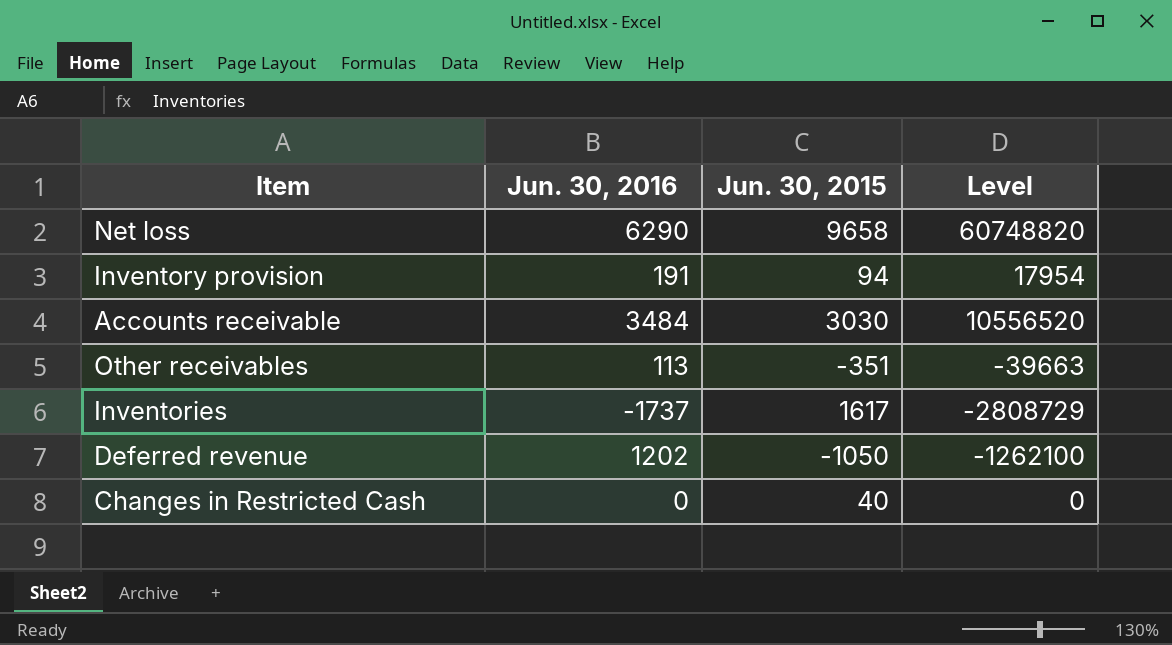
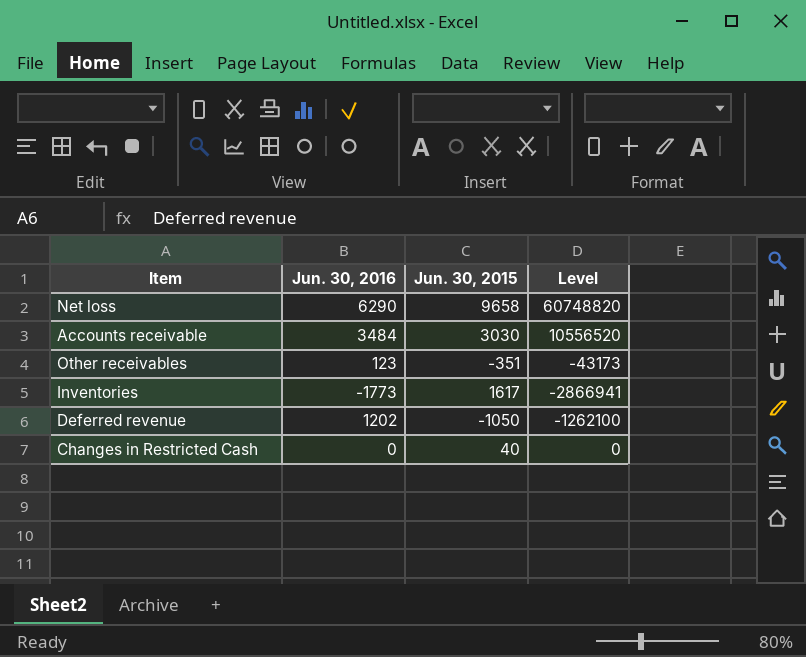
row Inventory provision: 191 | 94 | 17954 -> none
Other receivables | Jun. 30, 2016: 113 -> 123
Other receivables | Level: -39663 -> -43173
Inventories | Jun. 30, 2016: -1737 -> -1773
Inventories | Level: -2808729 -> -2866941

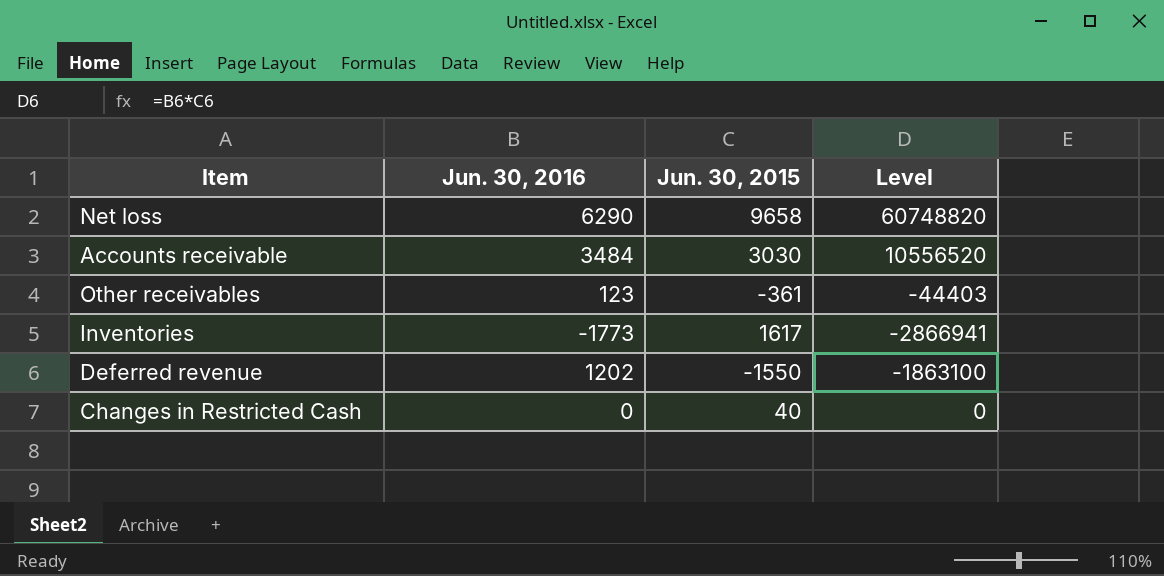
Other receivables | Jun. 30, 2015: -351 -> -361
Other receivables | Level: -43173 -> -44403
Deferred revenue | Jun. 30, 2015: -1050 -> -1550
Deferred revenue | Level: -1262100 -> -1863100

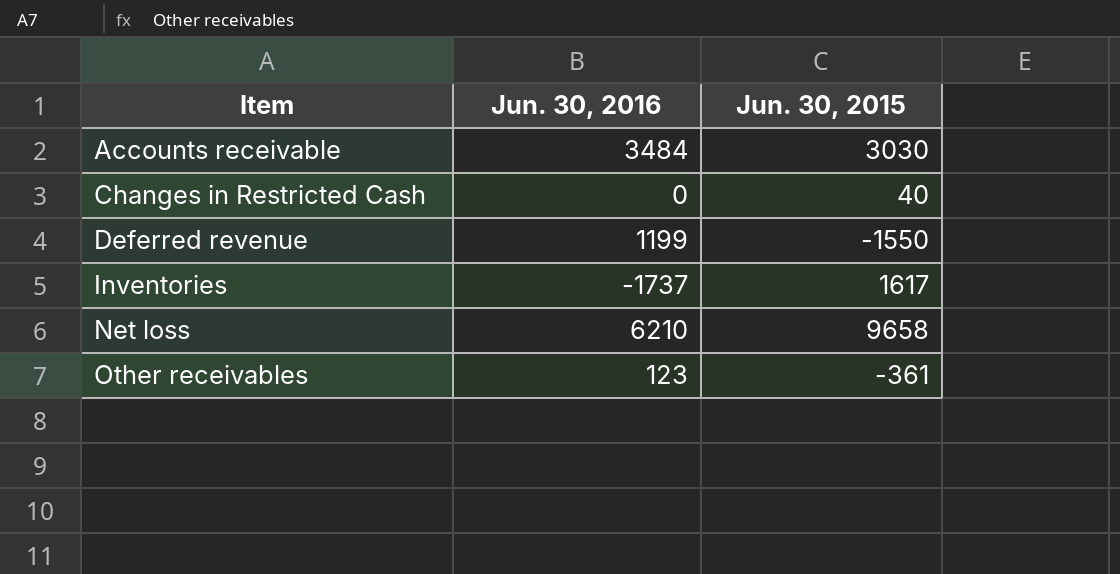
row order: none -> Item ascending
column Level | formula: [Jun. 30, 2016] * [Jun. 30, 2015] -> none
Deferred revenue | Jun. 30, 2016: 1202 -> 1199
Inventories | Jun. 30, 2016: -1773 -> -1737
Net loss | Jun. 30, 2016: 6290 -> 6210

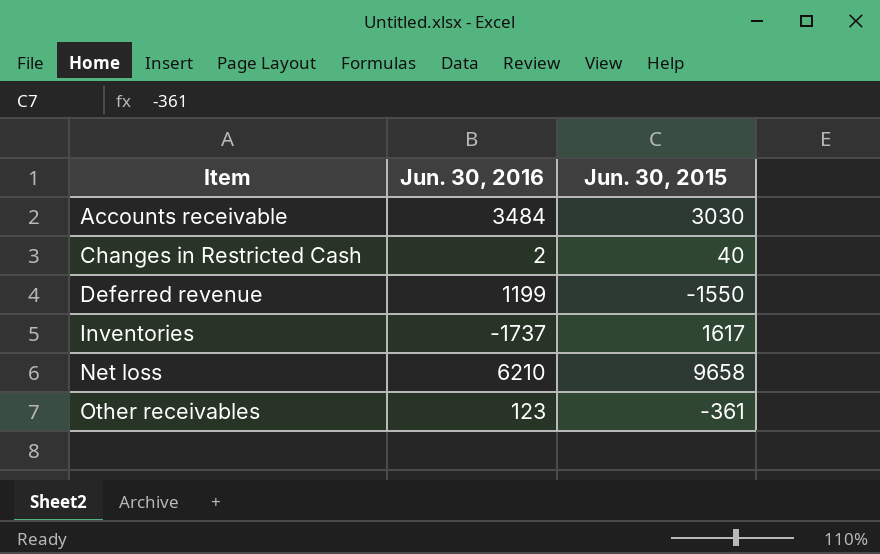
Changes in Restricted Cash | Jun. 30, 2016: 0 -> 2

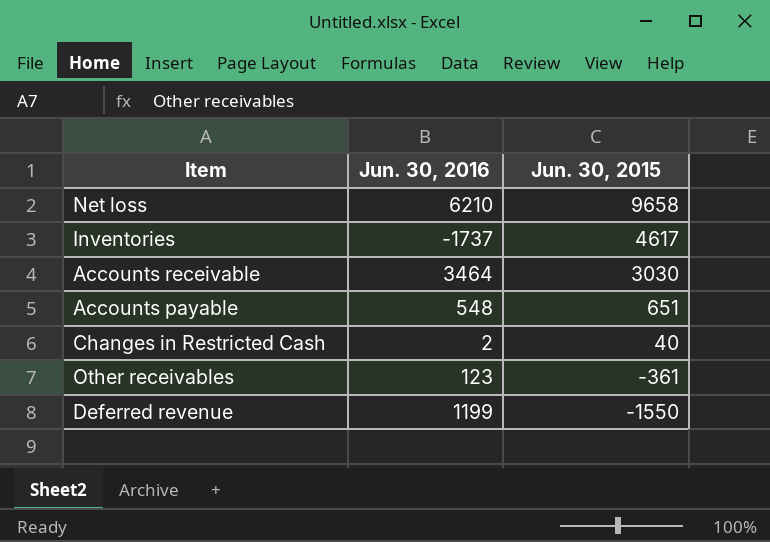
row order: Item ascending -> Jun. 30, 2015 descending
Inventories | Jun. 30, 2015: 1617 -> 4617
Accounts receivable | Jun. 30, 2016: 3484 -> 3464
row Accounts payable: none -> 548 | 651

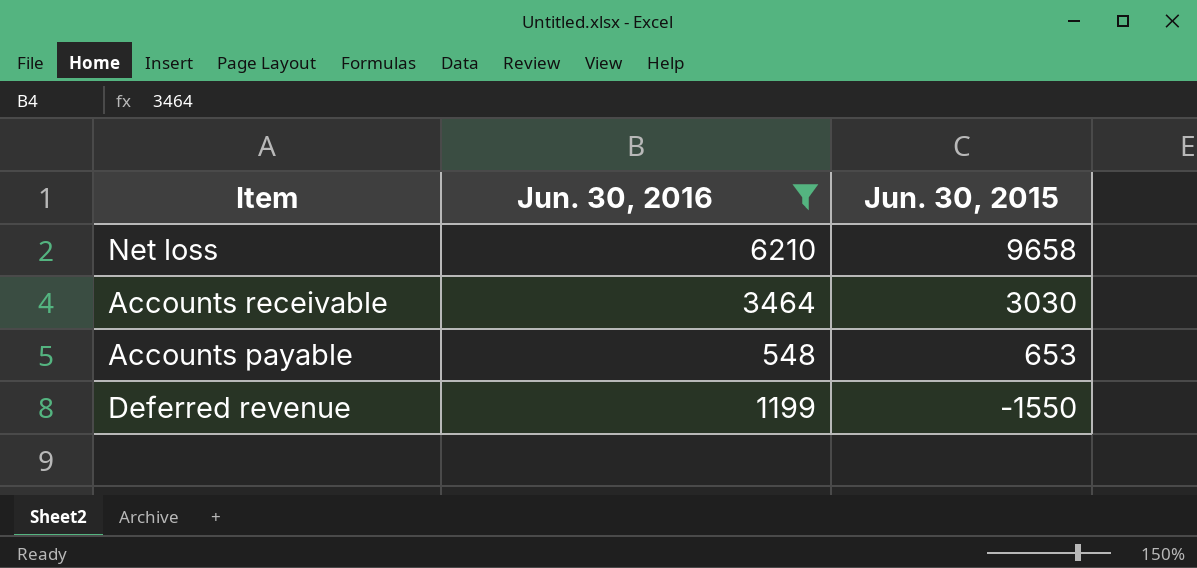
filter: none -> Jun. 30, 2016 >= 548
Accounts payable | Jun. 30, 2015: 651 -> 653

